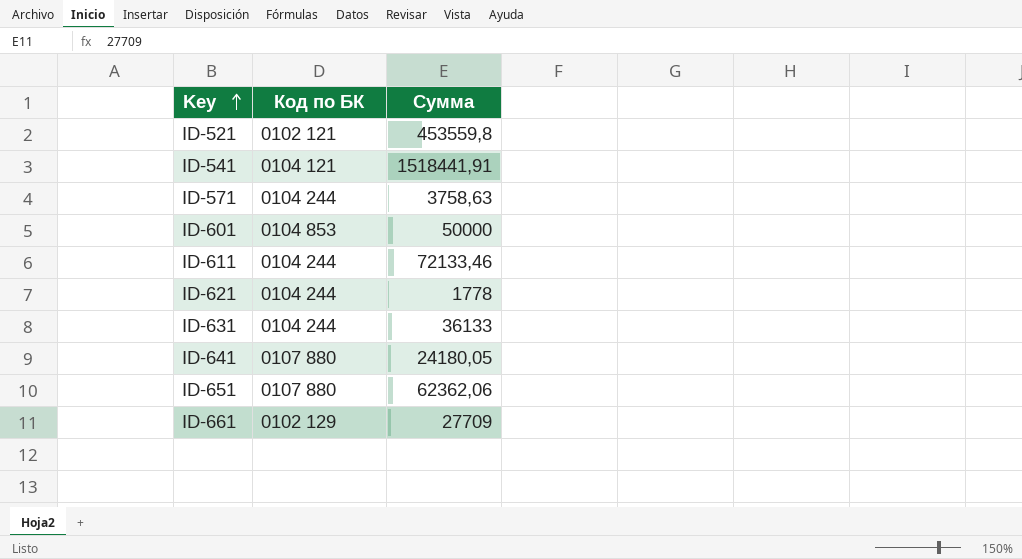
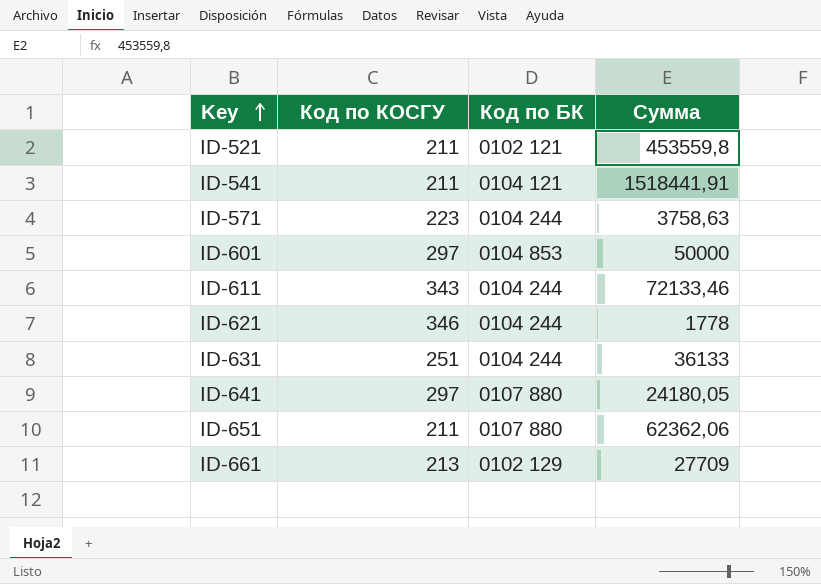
column Код по КОСГУ | position: none -> 2

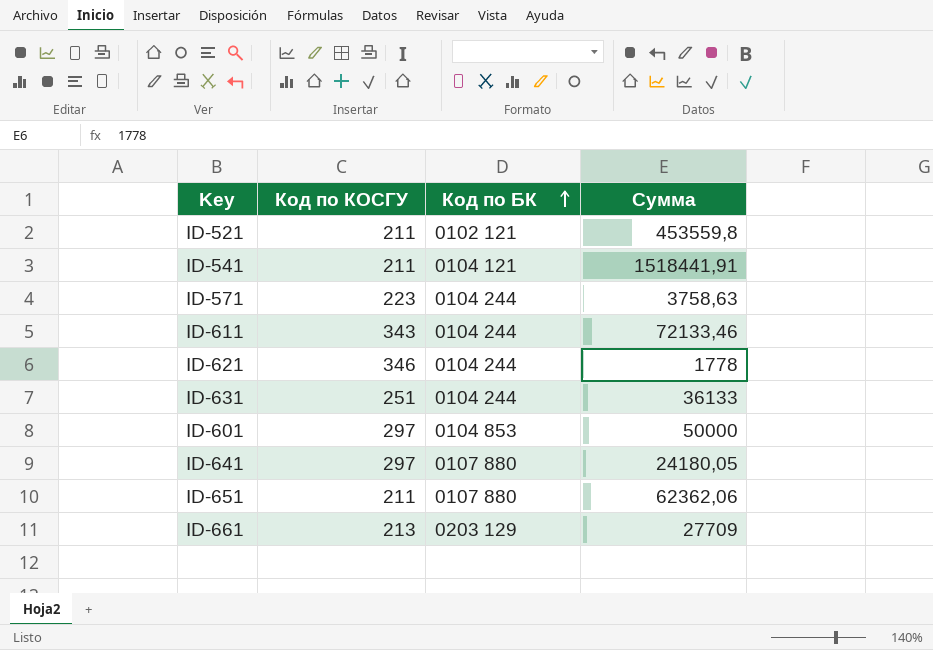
row order: Key ascending -> Код по БК ascending
ID-661 | Код по БК: 0102 129 -> 0203 129

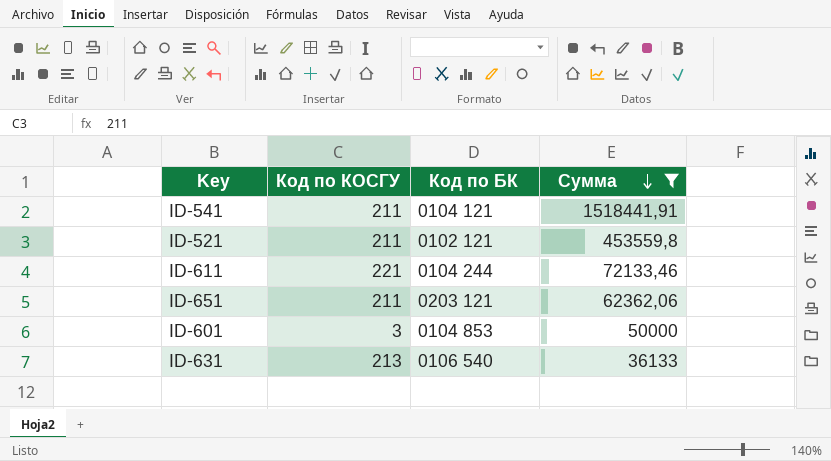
filter: none -> Сумма >= 36133
row order: Код по БК ascending -> Сумма descending
ID-611 | Код по КОСГУ: 343 -> 221
ID-651 | Код по БК: 0107 880 -> 0203 121
ID-601 | Код по КОСГУ: 297 -> 3
ID-631 | Код по КОСГУ: 251 -> 213
ID-631 | Код по БК: 0104 244 -> 0106 540

